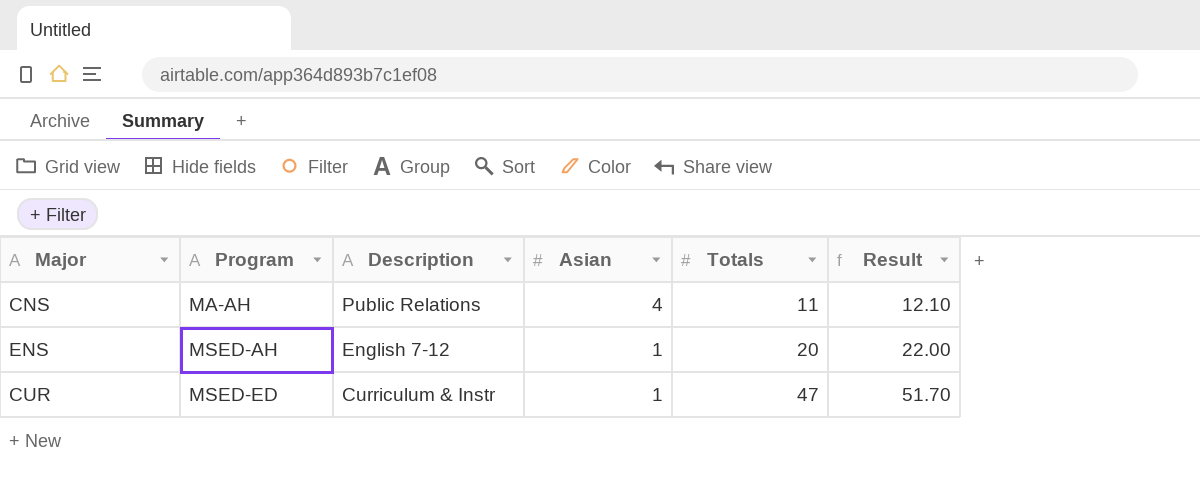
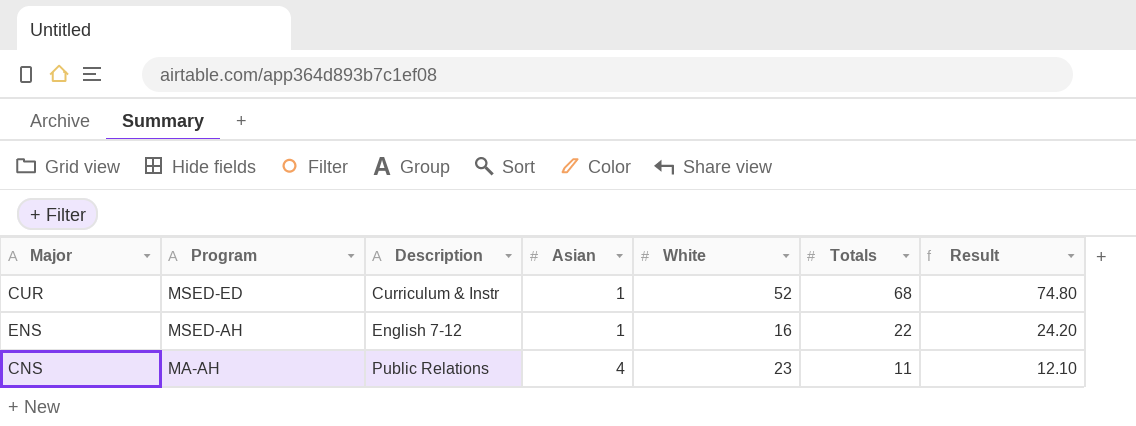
row order: Program ascending -> Program descending
column White | position: none -> 5
CUR | Totals: 47 -> 68
CUR | Result: 51.70 -> 74.80
ENS | Totals: 20 -> 22
ENS | Result: 22.00 -> 24.20

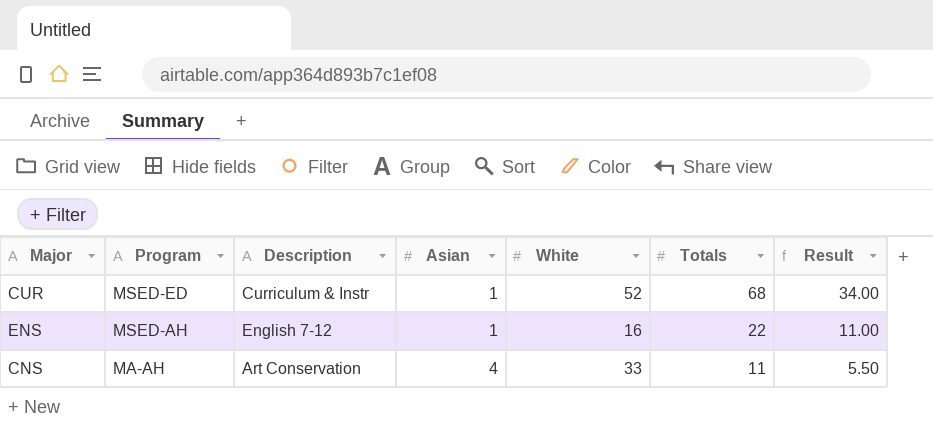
column Result | formula: [Totals] * 1.1 -> [Totals] * 0.5
CNS | Description: Public Relations -> Art Conservation
CNS | White: 23 -> 33

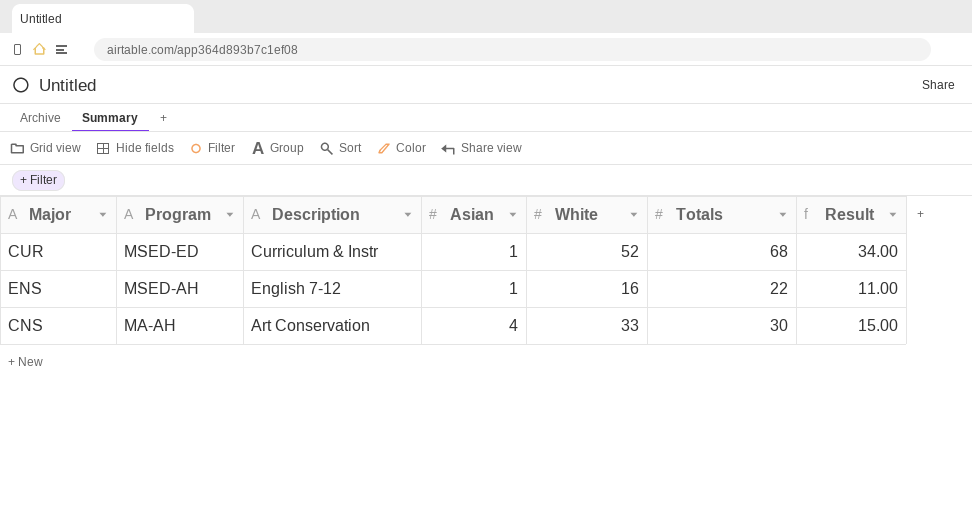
CNS | Totals: 11 -> 30
CNS | Result: 5.50 -> 15.00

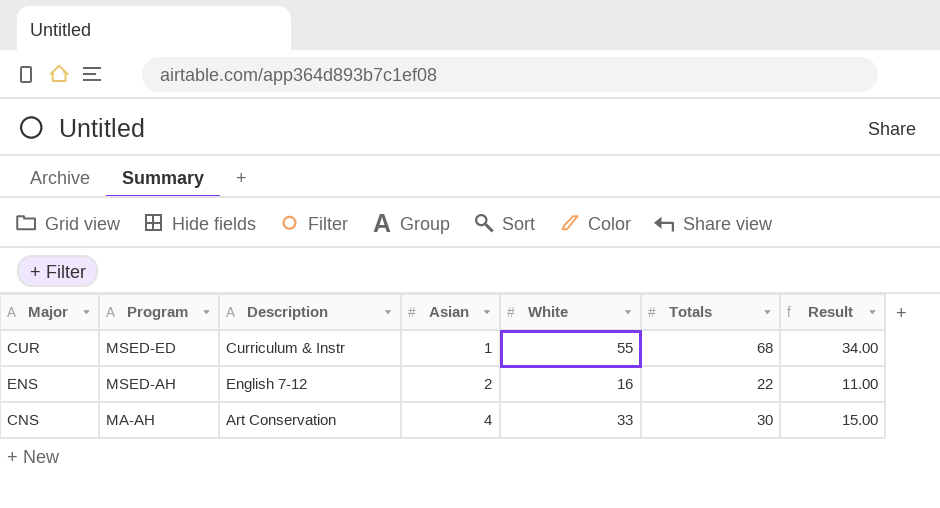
CUR | White: 52 -> 55
ENS | Asian: 1 -> 2

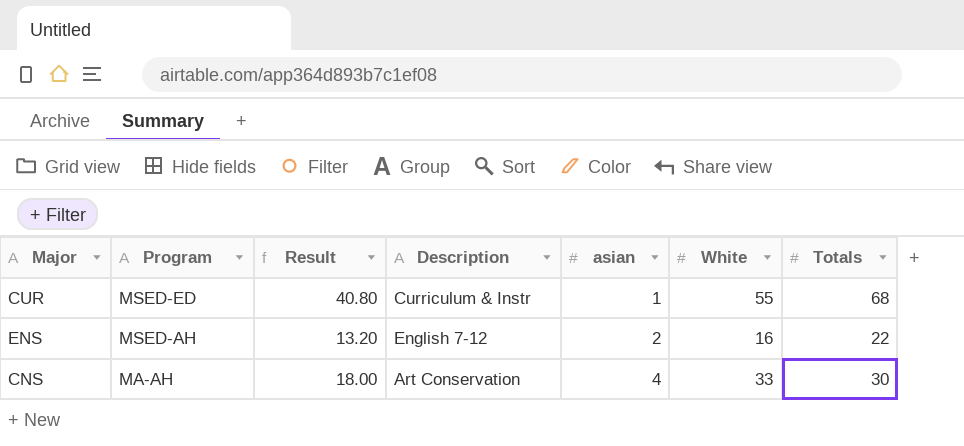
column Result | formula: [Totals] * 0.5 -> [Totals] * 0.6
column Result | position: 7 -> 3
column name: Asian -> asian

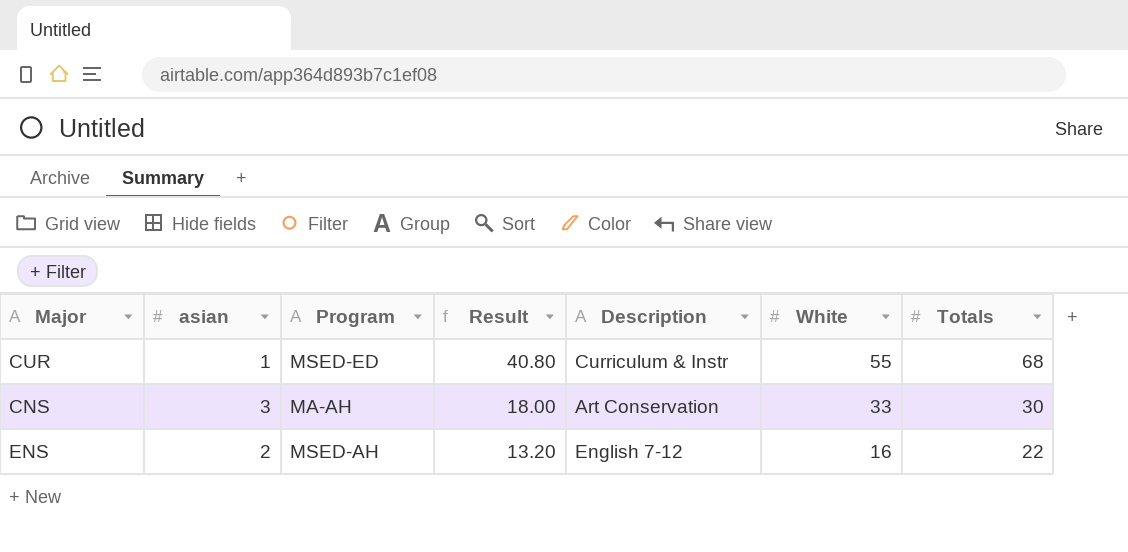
row order: Program descending -> Result descending
column asian | position: 5 -> 2
CNS | asian: 4 -> 3

